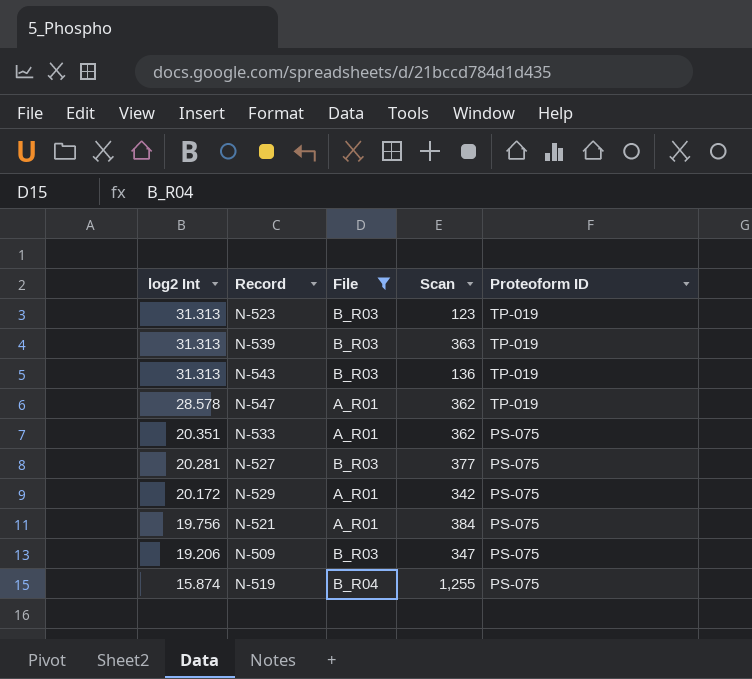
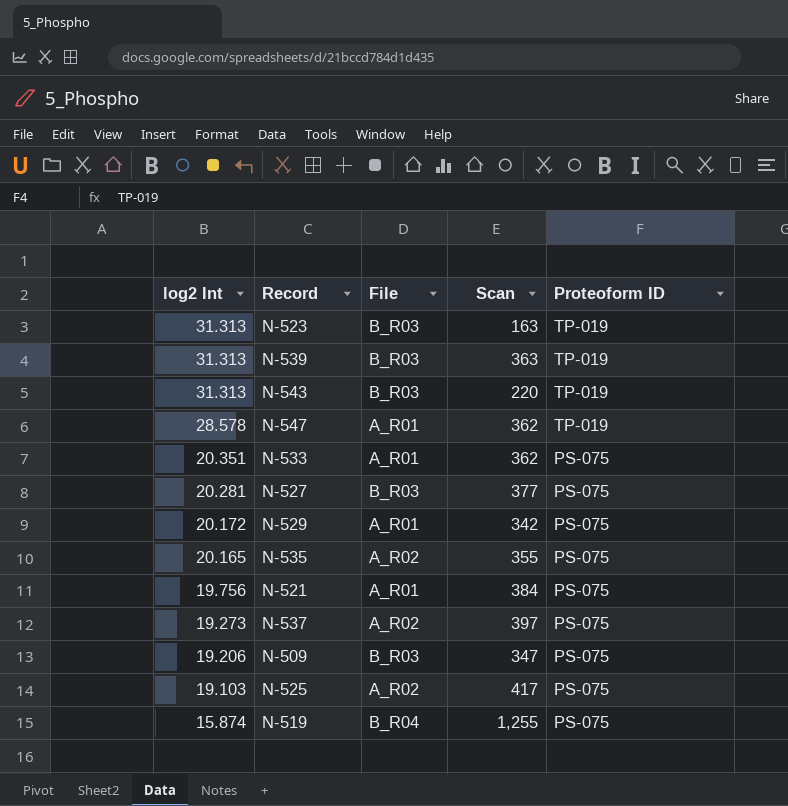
filter: File != A_R02 -> none
N-523 | Scan: 123 -> 163
N-543 | Scan: 136 -> 220

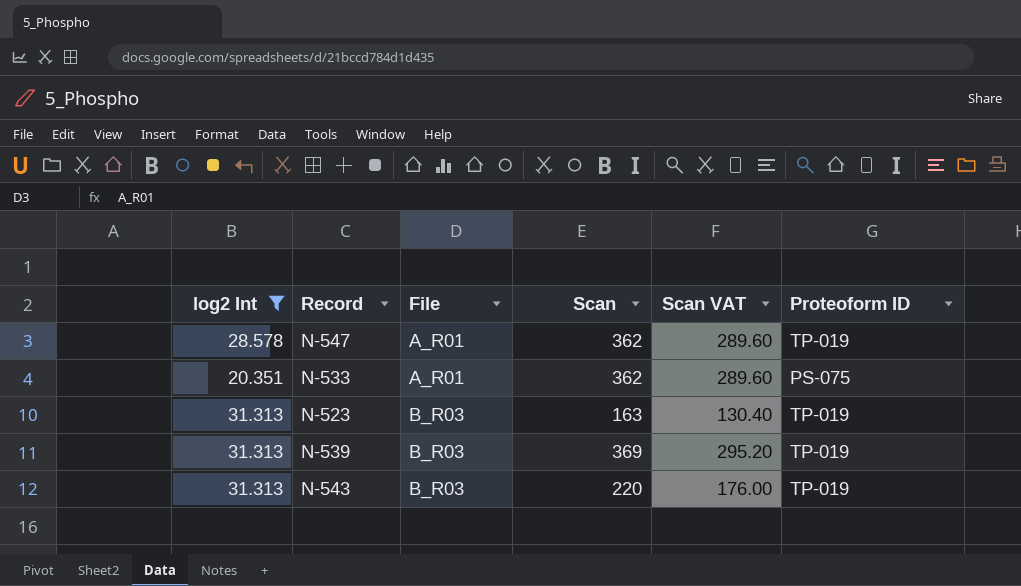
filter: none -> log2 Int >= 20.351
row order: log2 Int descending -> File ascending
column Scan VAT | formula: none -> [Scan] * 0.8
N-539 | Scan: 363 -> 369

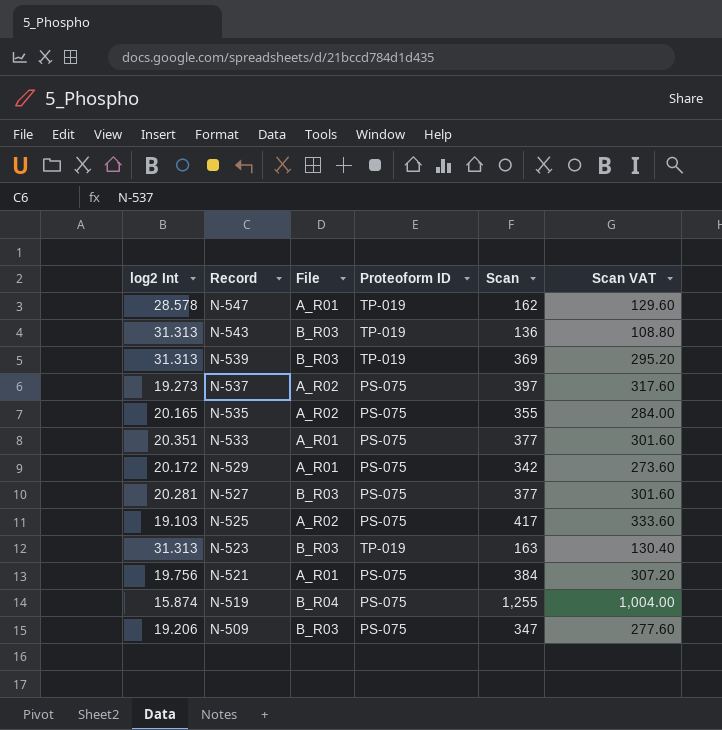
filter: log2 Int >= 20.351 -> none
row order: File ascending -> Record descending
column Proteoform ID | position: 6 -> 4
N-547 | Scan: 362 -> 162
N-547 | Scan VAT: 289.60 -> 129.60
N-543 | Scan: 220 -> 136
N-543 | Scan VAT: 176.00 -> 108.80
N-533 | Scan: 362 -> 377
N-533 | Scan VAT: 289.60 -> 301.60

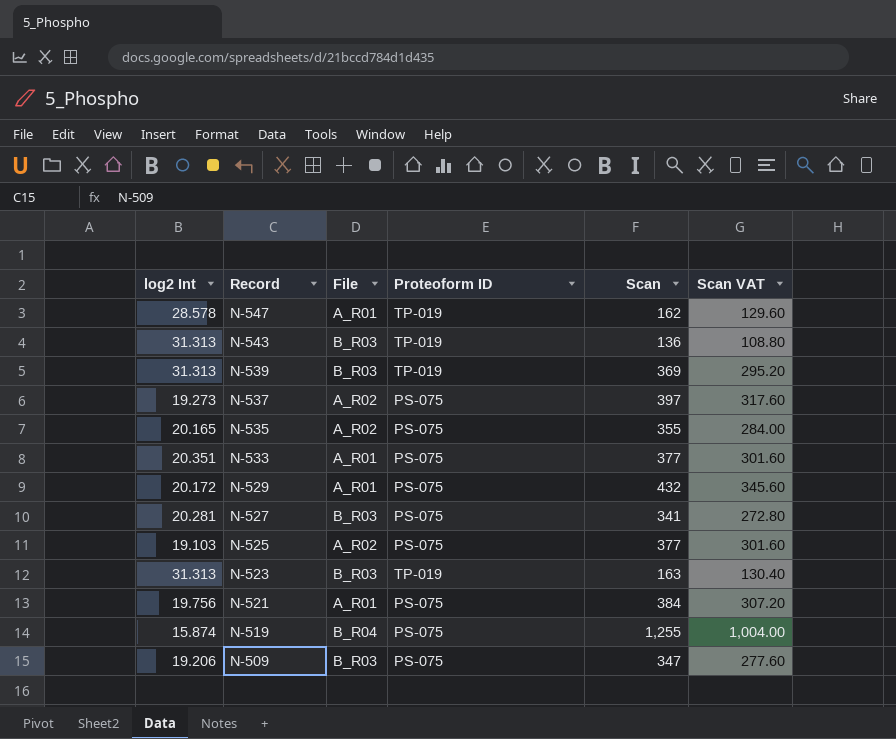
N-529 | Scan: 342 -> 432
N-529 | Scan VAT: 273.60 -> 345.60
N-527 | Scan: 377 -> 341
N-527 | Scan VAT: 301.60 -> 272.80
N-525 | Scan: 417 -> 377
N-525 | Scan VAT: 333.60 -> 301.60

